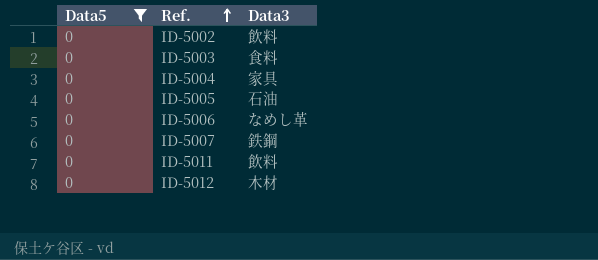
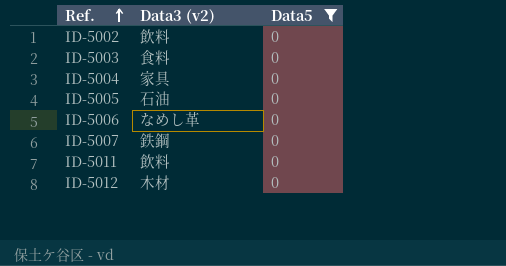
column name: Data3 -> Data3 (v2)
column Data5 | position: 1 -> 3

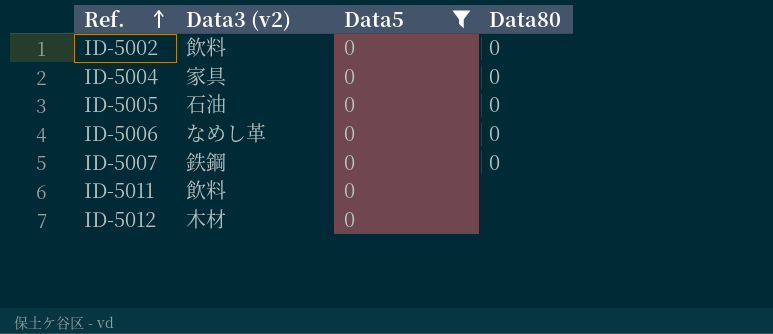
column Data80 | position: none -> 4
row ID-5003: 食料 | 0 -> none

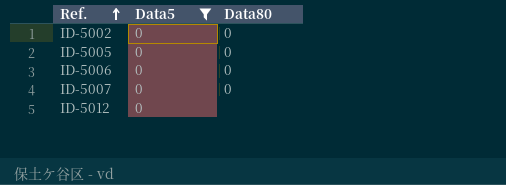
column Data3 (v2) | position: 2 -> none
row ID-5004: 家具 | 0 | 0 -> none
row ID-5011: 飲料 | 0 | none -> none

